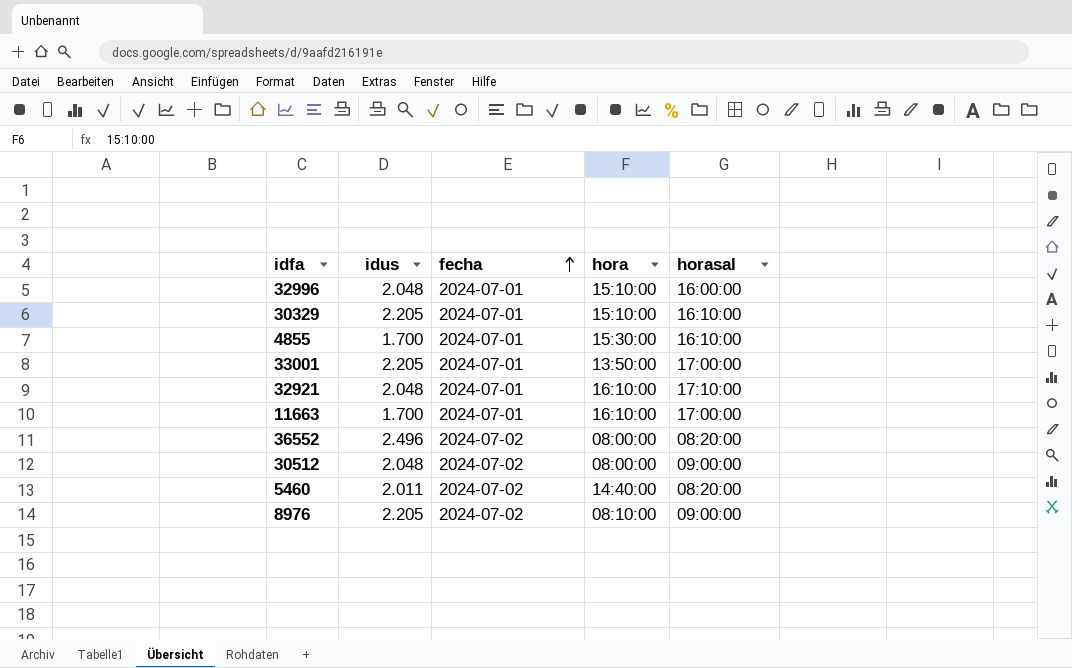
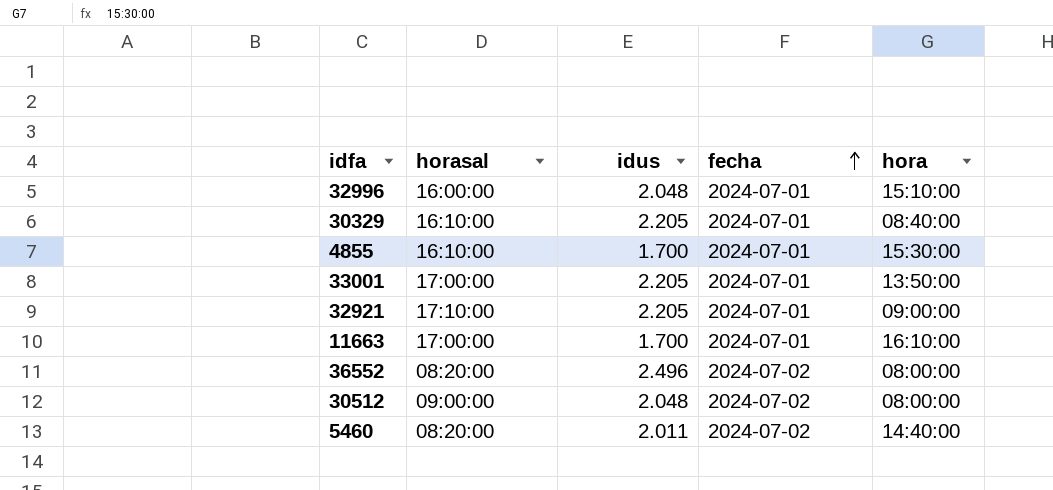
column horasal | position: 5 -> 2
row 8976: 2.205 | 2024-07-02 | 08:10:00 | 09:00:00 -> none
30329 | hora: 15:10:00 -> 08:40:00
32921 | idus: 2.048 -> 2.205
32921 | hora: 16:10:00 -> 09:00:00

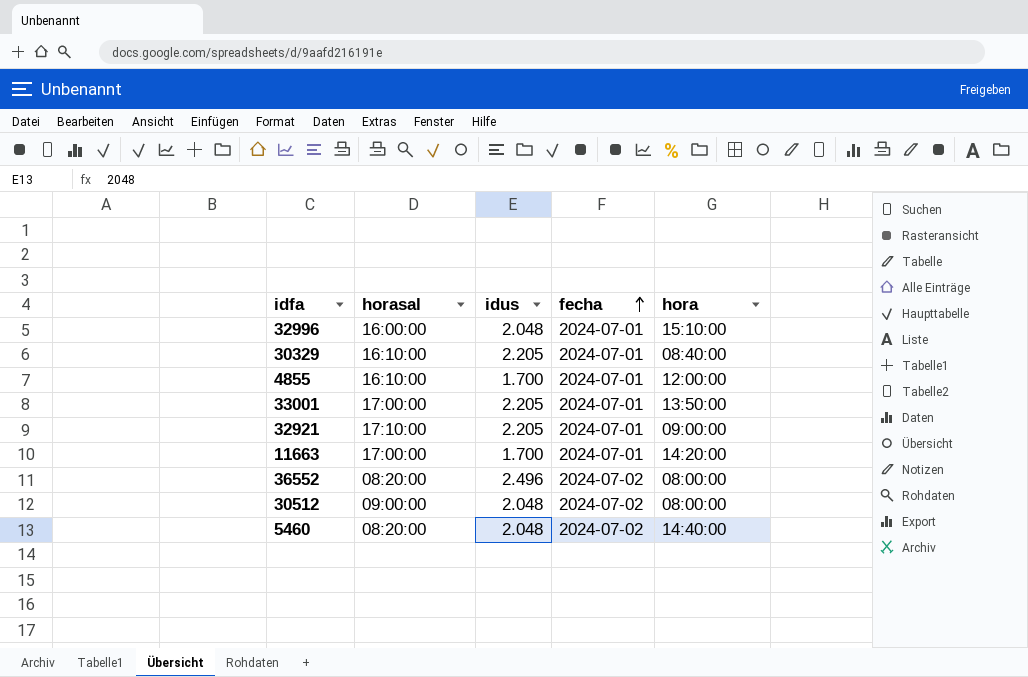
4855 | hora: 15:30:00 -> 12:00:00
11663 | hora: 16:10:00 -> 14:20:00
5460 | idus: 2.011 -> 2.048

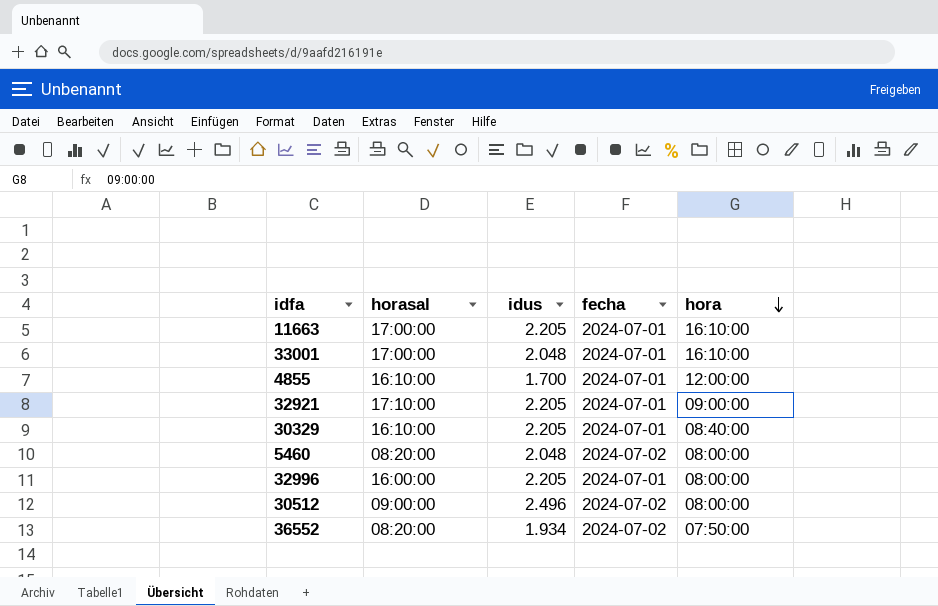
row order: fecha ascending -> hora descending
11663 | idus: 1.700 -> 2.205
11663 | hora: 14:20:00 -> 16:10:00
33001 | idus: 2.205 -> 2.048
33001 | hora: 13:50:00 -> 16:10:00
5460 | hora: 14:40:00 -> 08:00:00
32996 | idus: 2.048 -> 2.205
32996 | hora: 15:10:00 -> 08:00:00
30512 | idus: 2.048 -> 2.496
36552 | idus: 2.496 -> 1.934
36552 | hora: 08:00:00 -> 07:50:00

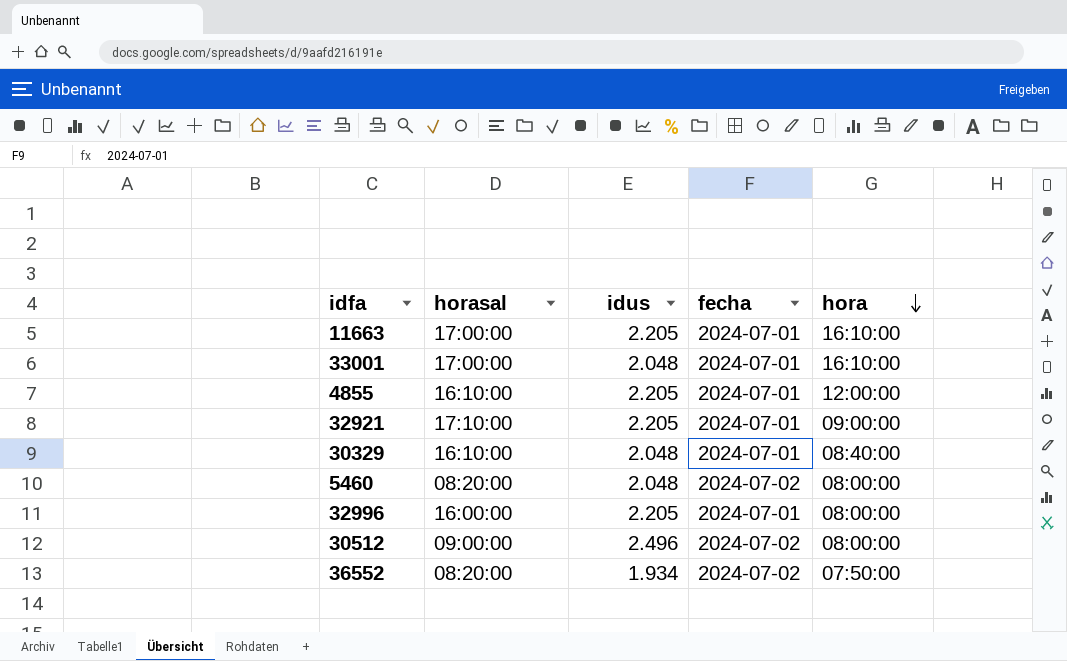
4855 | idus: 1.700 -> 2.205
30329 | idus: 2.205 -> 2.048

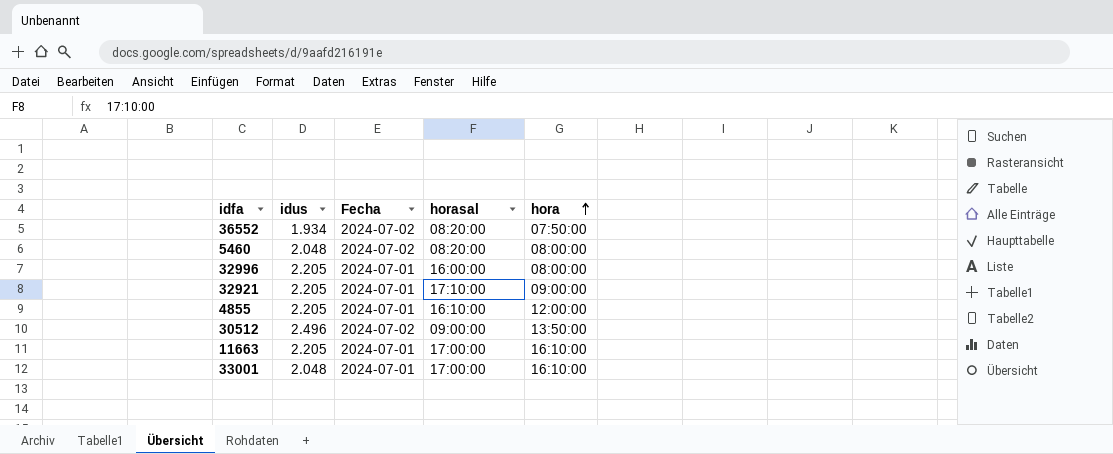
row order: hora descending -> hora ascending
column name: fecha -> Fecha
column horasal | position: 2 -> 4
row 30329: 16:10:00 | 2.048 | 2024-07-01 | 08:40:00 -> none
30512 | hora: 08:00:00 -> 13:50:00

